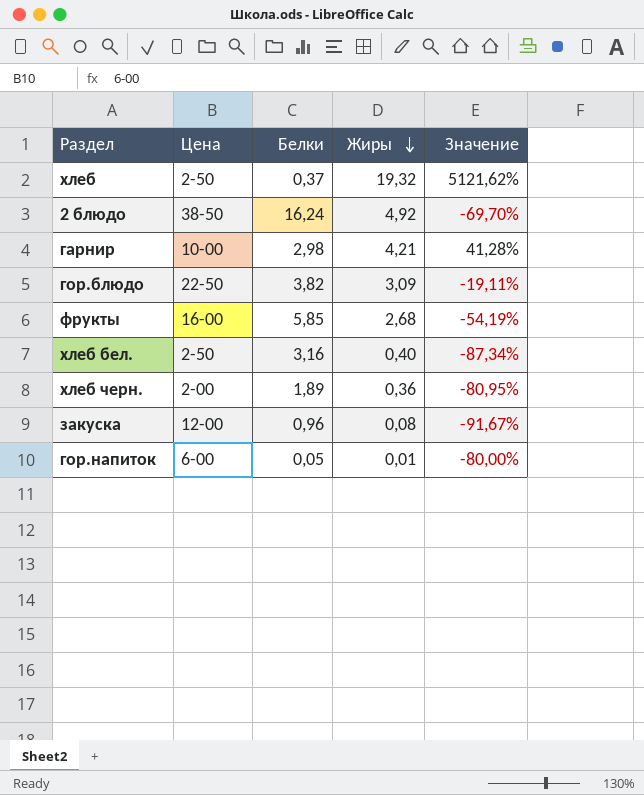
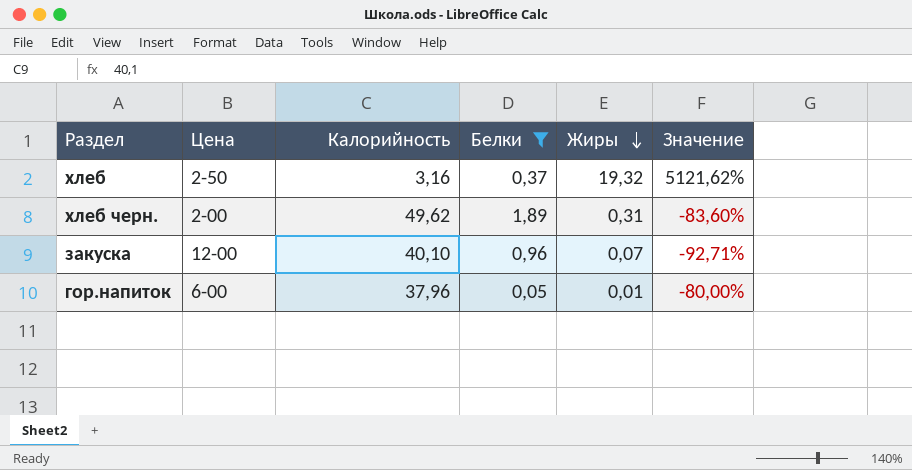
filter: none -> Белки <= 1,89
column Калорийность | position: none -> 3
хлеб черн. | Жиры: 0,36 -> 0,31
хлеб черн. | Значение: -80,95% -> -83,60%
закуска | Жиры: 0,08 -> 0,07
закуска | Значение: -91,67% -> -92,71%

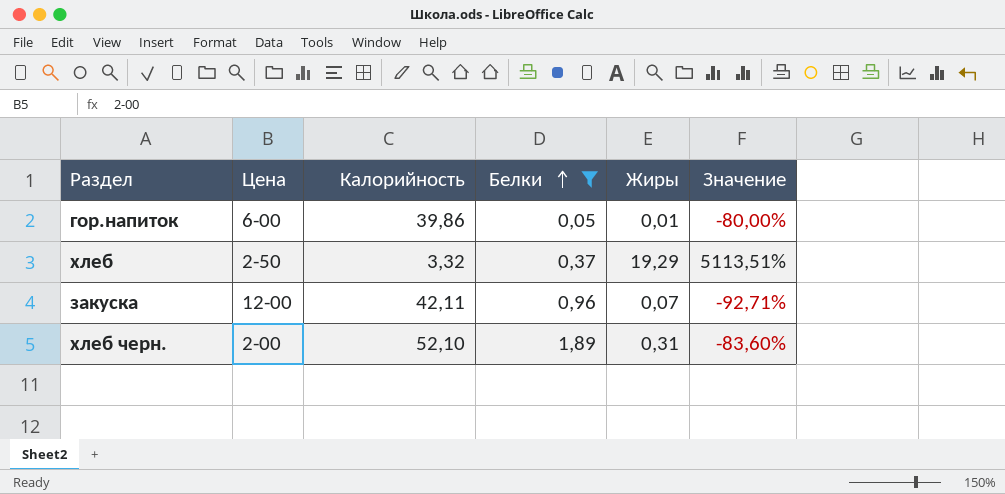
row order: Жиры descending -> Белки ascending
гор.напиток | Калорийность: 37,96 -> 39,86
хлеб | Калорийность: 3,16 -> 3,32
хлеб | Жиры: 19,32 -> 19,29
хлеб | Значение: 5121,62% -> 5113,51%
закуска | Калорийность: 40,10 -> 42,11
хлеб черн. | Калорийность: 49,62 -> 52,10

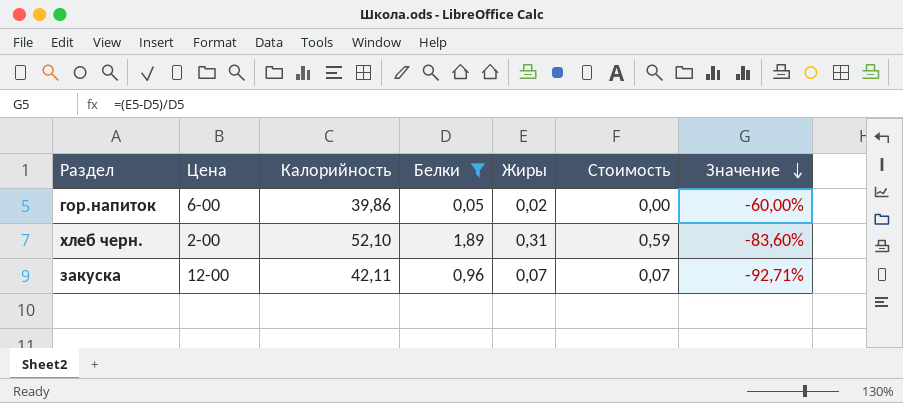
row order: Белки ascending -> Значение descending
column Стоимость | formula: none -> [Белки] * [Жиры]
row хлеб: 2-50 | 3,32 | 0,37 | 19,29 | 5113,51% -> none
гор.напиток | Жиры: 0,01 -> 0,02
гор.напиток | Значение: -80,00% -> -60,00%

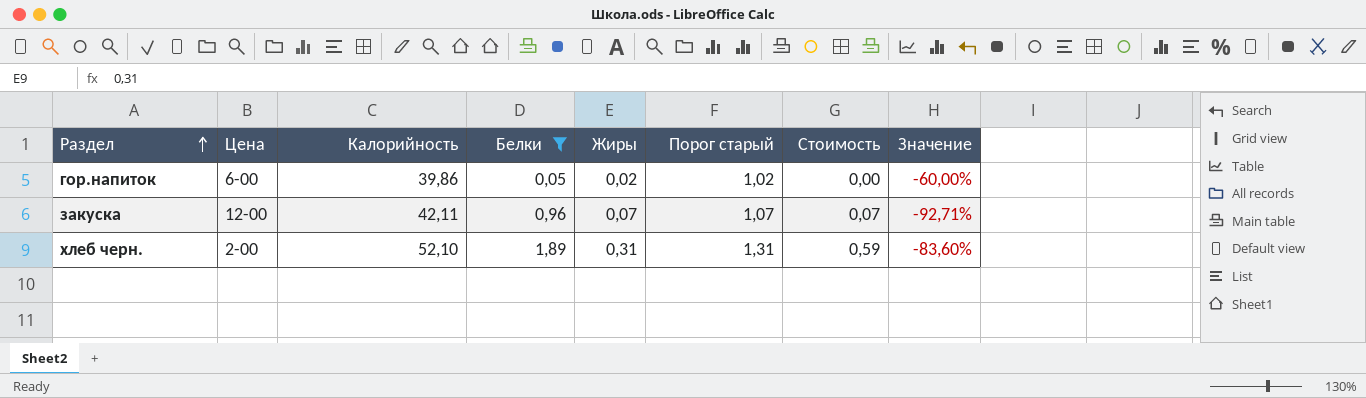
row order: Значение descending -> Раздел ascending
column Порог старый | formula: none -> [Жиры] + 1

